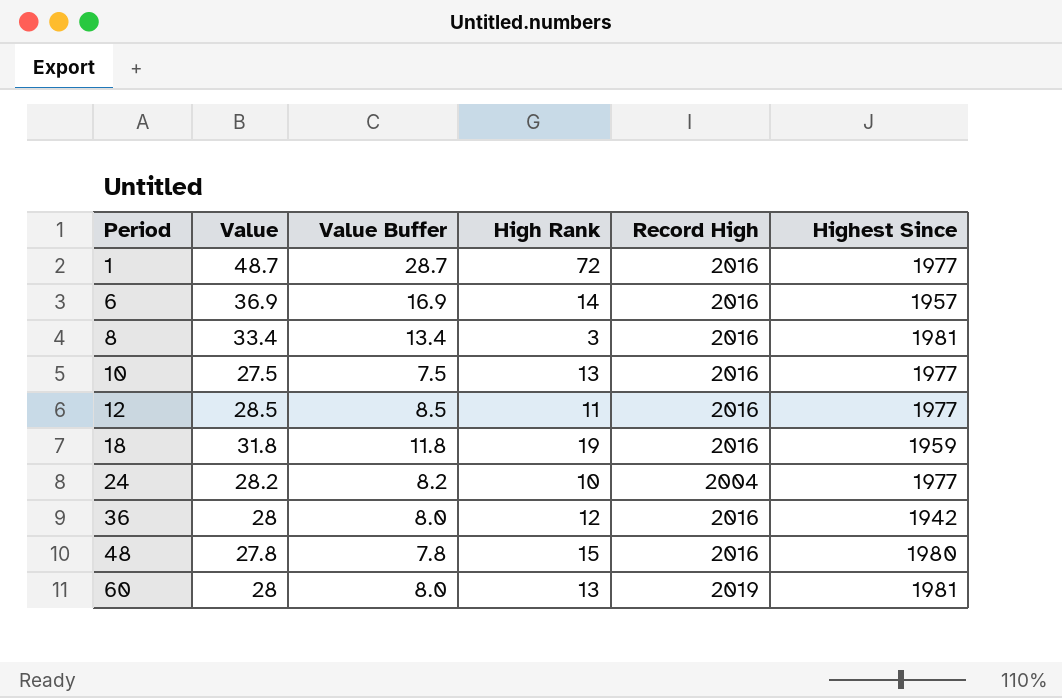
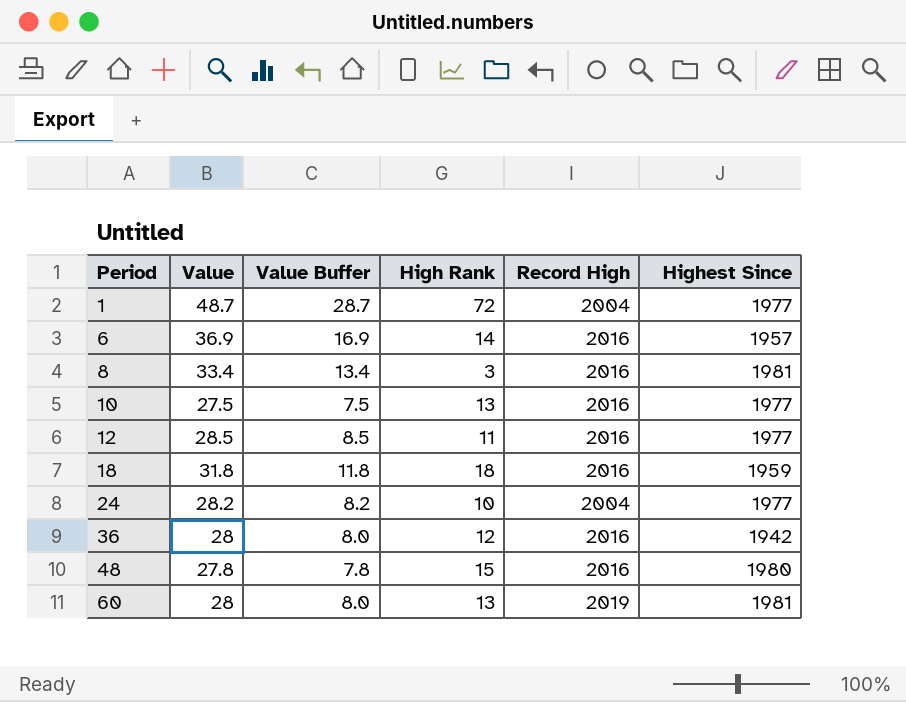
1 | Record High: 2016 -> 2004
18 | High Rank: 19 -> 18

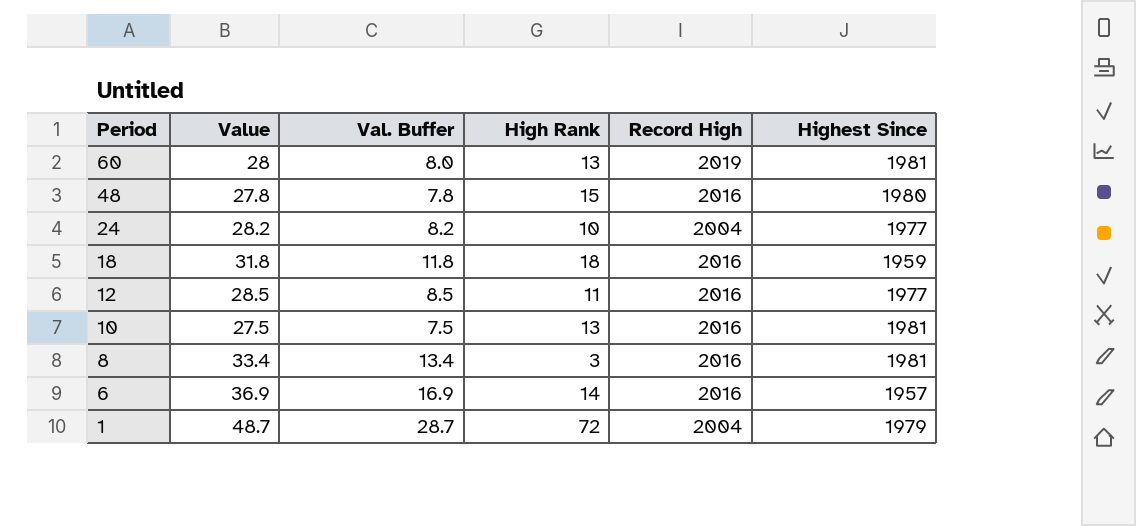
row order: Period ascending -> Period descending
column name: Value Buffer -> Val. Buffer
row 36: 28 | 8.0 | 12 | 2016 | 1942 -> none
10 | Highest Since: 1977 -> 1981
1 | Highest Since: 1977 -> 1979

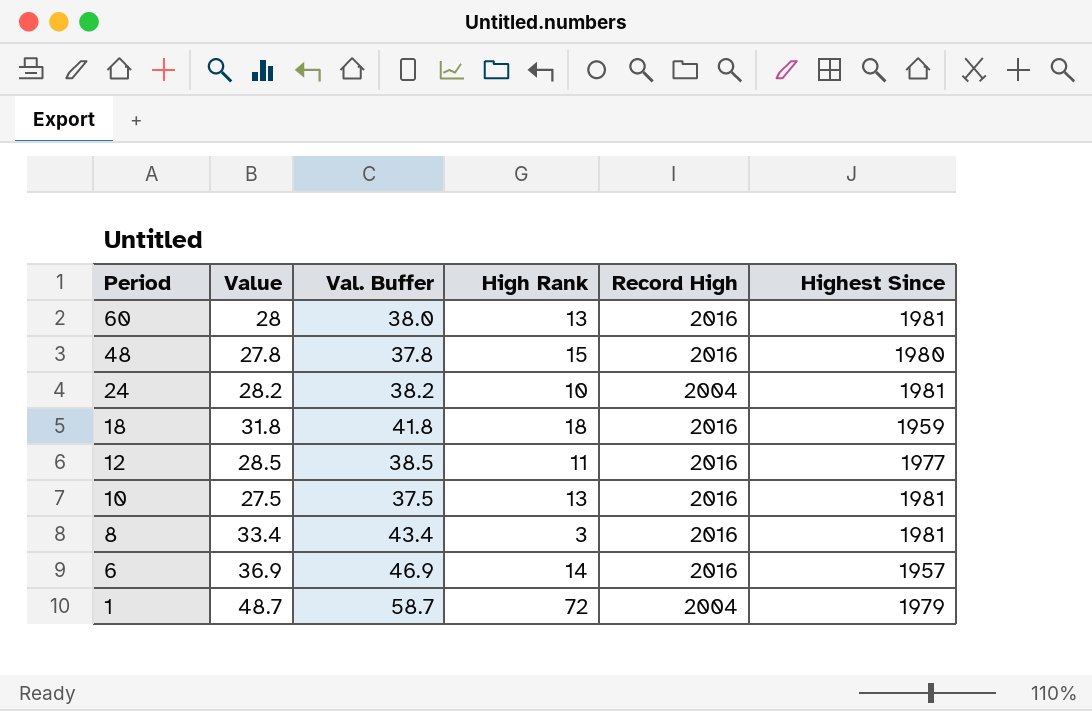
column Val. Buffer | formula: [Value] - 20 -> [Value] + 10
60 | Record High: 2019 -> 2016
24 | Highest Since: 1977 -> 1981

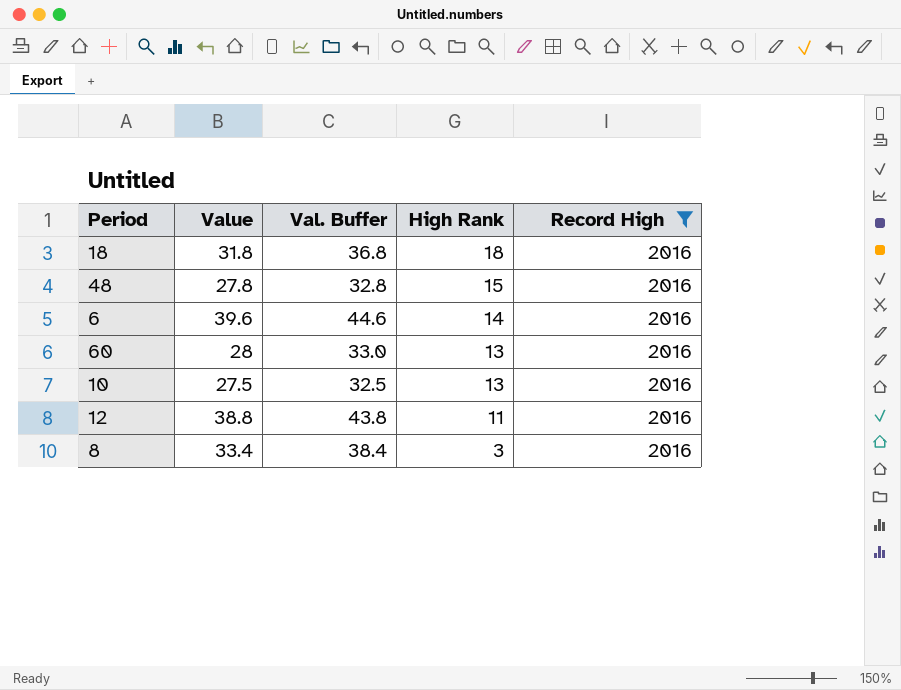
filter: none -> Record High = 2016
row order: Period descending -> High Rank descending
column Highest Since | position: 6 -> none
column Val. Buffer | formula: [Value] + 10 -> [Value] + 5
6 | Value: 36.9 -> 39.6
12 | Value: 28.5 -> 38.8

